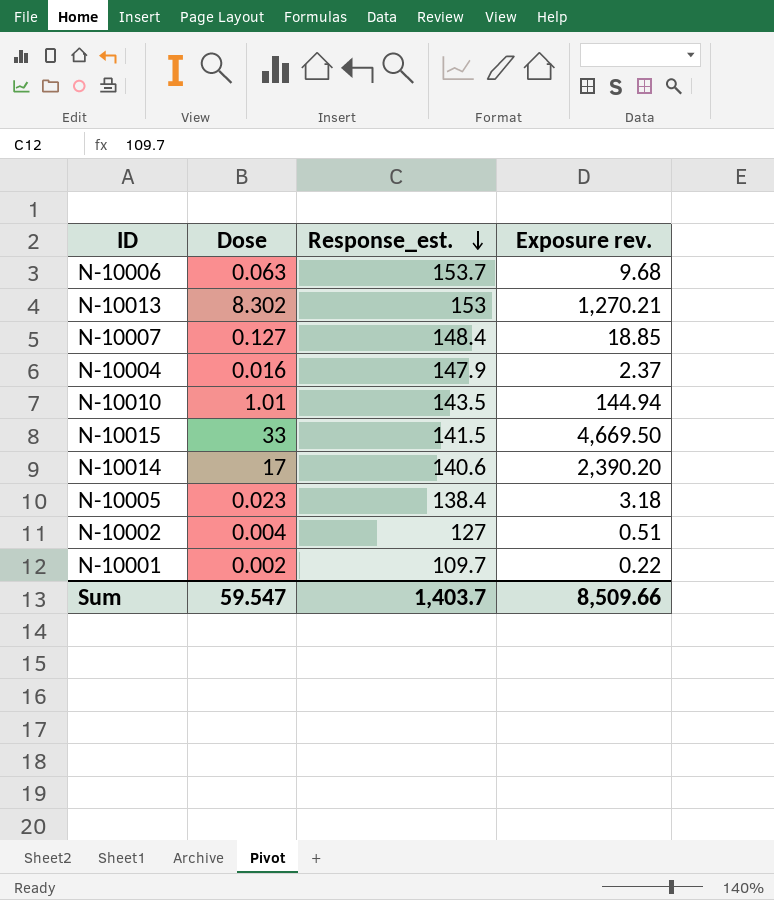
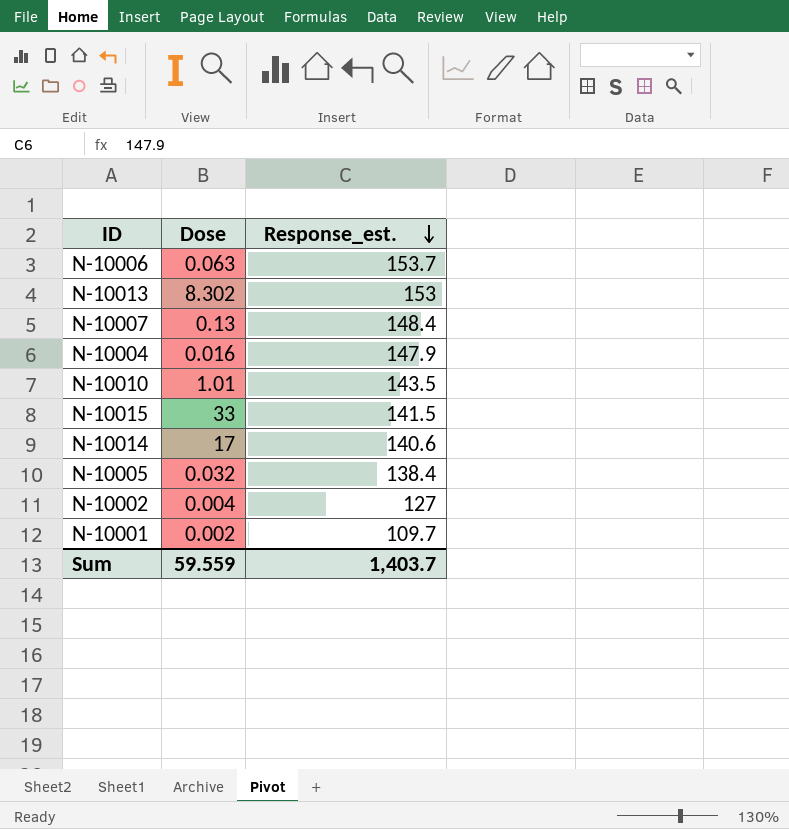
column Exposure rev. | formula: [Dose] * [Response_est.] -> none
N-10007 | Dose: 0.127 -> 0.13
N-10005 | Dose: 0.023 -> 0.032
Sum | Dose: 59.547 -> 59.559

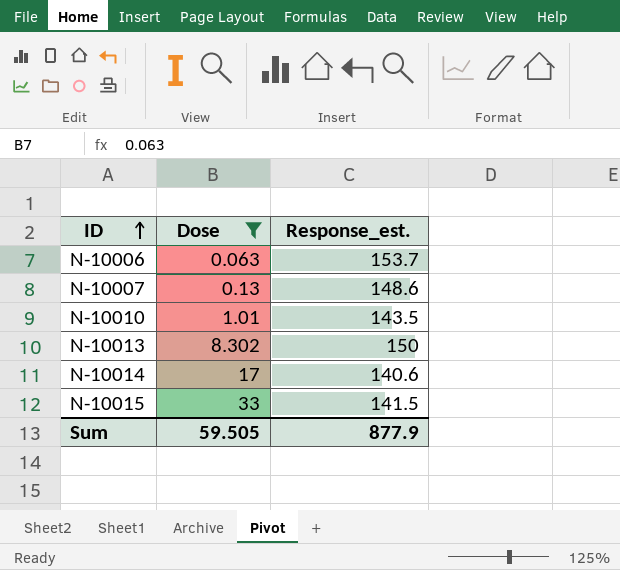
filter: none -> Dose >= 0.063
row order: Response_est. descending -> ID ascending
N-10007 | Response_est.: 148.4 -> 148.6
N-10013 | Response_est.: 153 -> 150
Sum | Dose: 59.559 -> 59.505
Sum | Response_est.: 1,403.7 -> 877.9

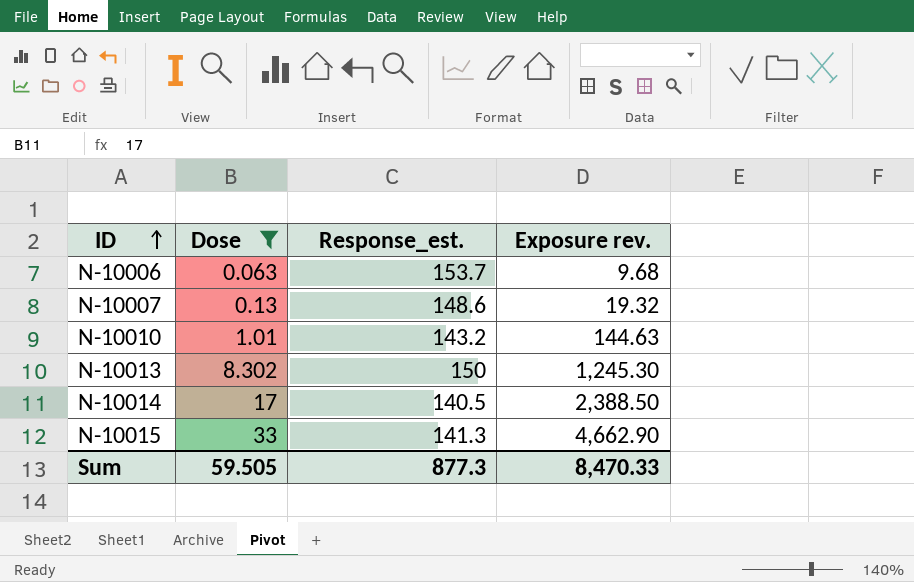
column Exposure rev. | formula: none -> [Dose] * [Response_est.]
N-10010 | Response_est.: 143.5 -> 143.2
N-10014 | Response_est.: 140.6 -> 140.5
N-10015 | Response_est.: 141.5 -> 141.3
Sum | Response_est.: 877.9 -> 877.3

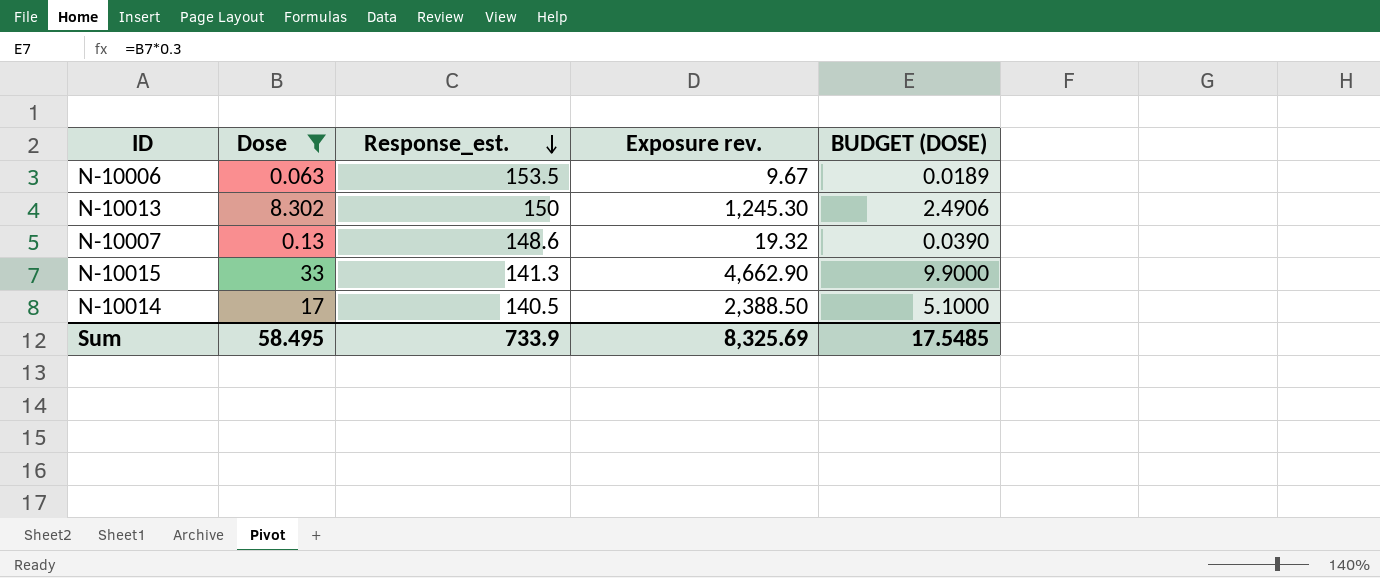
row order: ID ascending -> Response_est. descending
column BUDGET (DOSE) | formula: none -> [Dose] * 0.3
row N-10010: 1.01 | 143.2 | 144.63 -> none
N-10006 | Response_est.: 153.7 -> 153.5
N-10006 | Exposure rev.: 9.68 -> 9.67
Sum | Dose: 59.505 -> 58.495
Sum | Response_est.: 877.3 -> 733.9
Sum | Exposure rev.: 8,470.33 -> 8,325.69

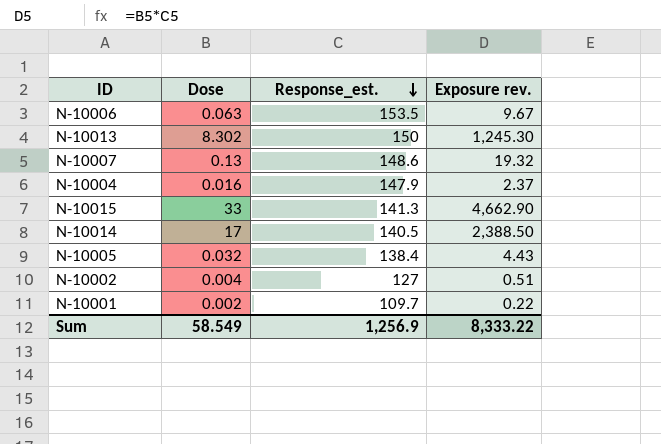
filter: Dose >= 0.063 -> none
column BUDGET (DOSE) | formula: [Dose] * 0.3 -> none
Sum | Dose: 58.495 -> 58.549
Sum | Response_est.: 733.9 -> 1,256.9
Sum | Exposure rev.: 8,325.69 -> 8,333.22

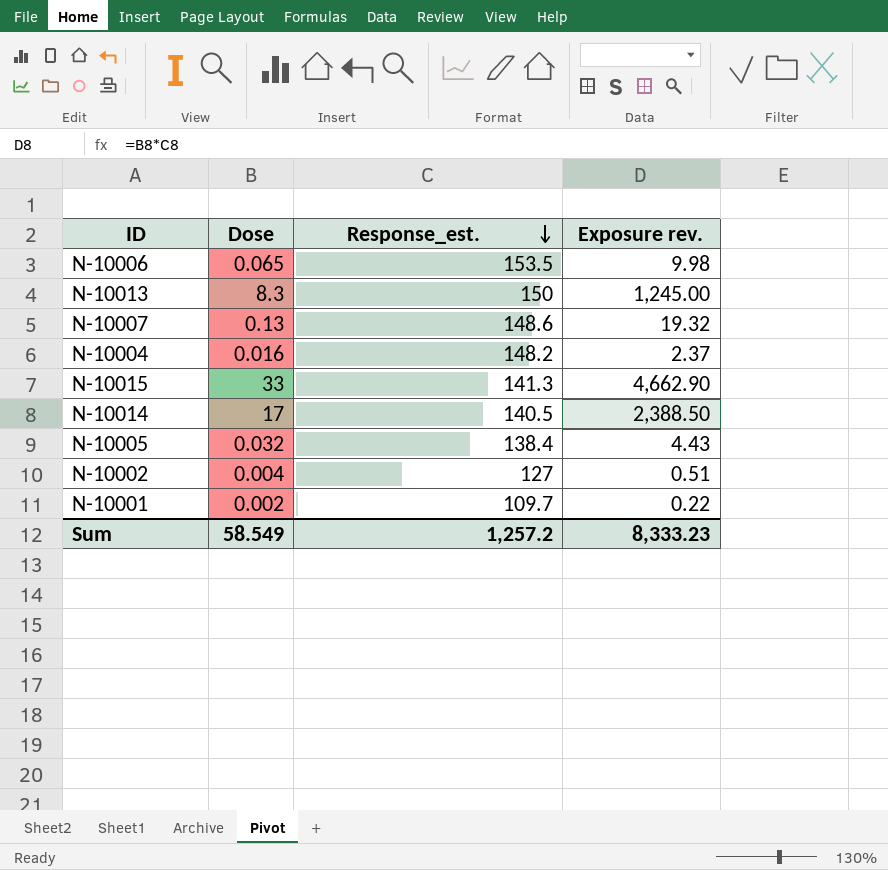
N-10006 | Dose: 0.063 -> 0.065
N-10006 | Exposure rev.: 9.67 -> 9.98
N-10013 | Dose: 8.302 -> 8.3
N-10013 | Exposure rev.: 1,245.30 -> 1,245.00
N-10004 | Response_est.: 147.9 -> 148.2
Sum | Response_est.: 1,256.9 -> 1,257.2
Sum | Exposure rev.: 8,333.22 -> 8,333.23

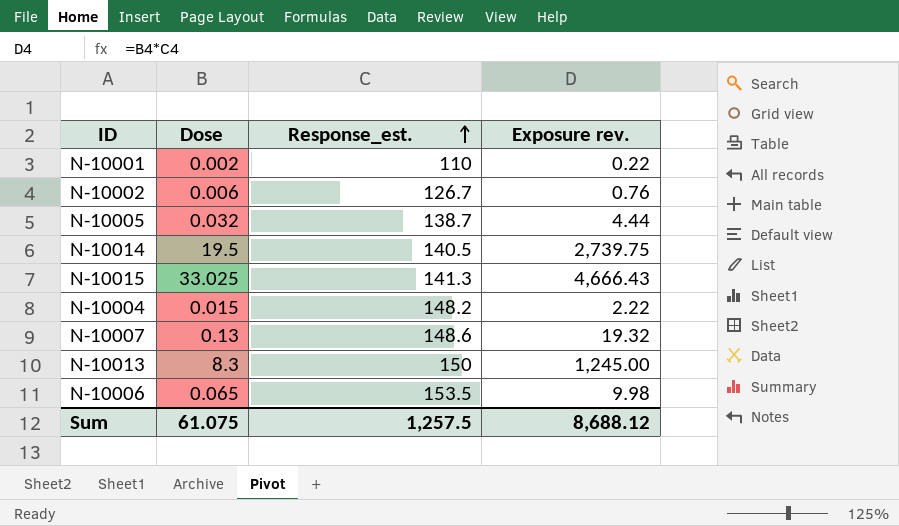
row order: Response_est. descending -> Response_est. ascending
N-10001 | Response_est.: 109.7 -> 110
N-10002 | Dose: 0.004 -> 0.006
N-10002 | Response_est.: 127 -> 126.7
N-10002 | Exposure rev.: 0.51 -> 0.76
N-10005 | Response_est.: 138.4 -> 138.7
N-10005 | Exposure rev.: 4.43 -> 4.44
N-10014 | Dose: 17 -> 19.5
N-10014 | Exposure rev.: 2,388.50 -> 2,739.75
N-10015 | Dose: 33 -> 33.025
N-10015 | Exposure rev.: 4,662.90 -> 4,666.43
N-10004 | Dose: 0.016 -> 0.015
N-10004 | Exposure rev.: 2.37 -> 2.22
Sum | Dose: 58.549 -> 61.075
Sum | Response_est.: 1,257.2 -> 1,257.5
Sum | Exposure rev.: 8,333.23 -> 8,688.12

